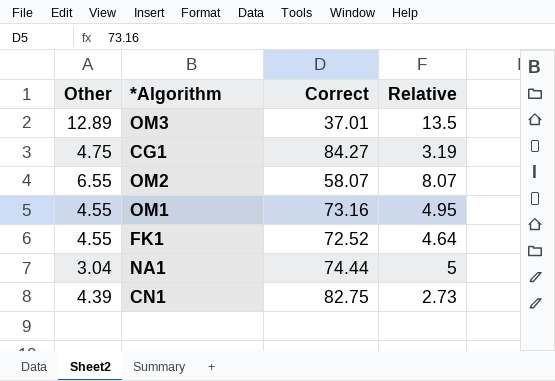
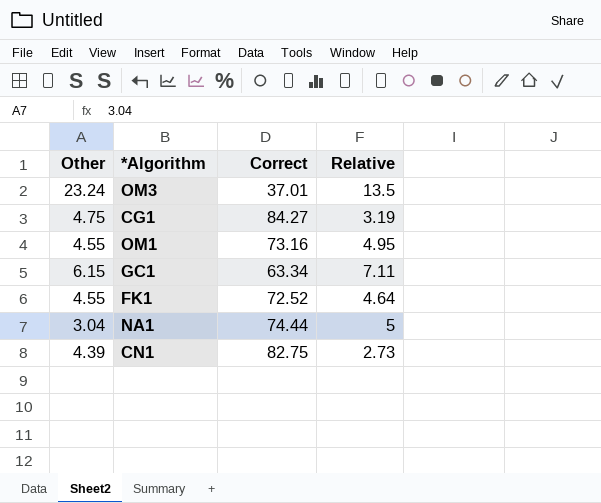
row OM2: 6.55 | 58.07 | 8.07 -> none
OM3 | Other: 12.89 -> 23.24
row GC1: none -> 6.15 | 63.34 | 7.11

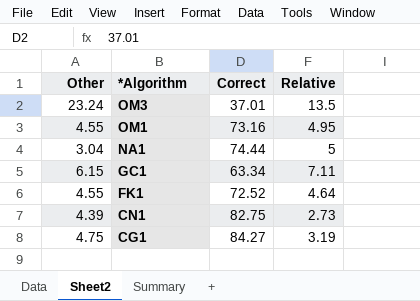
row order: none -> *Algorithm descending

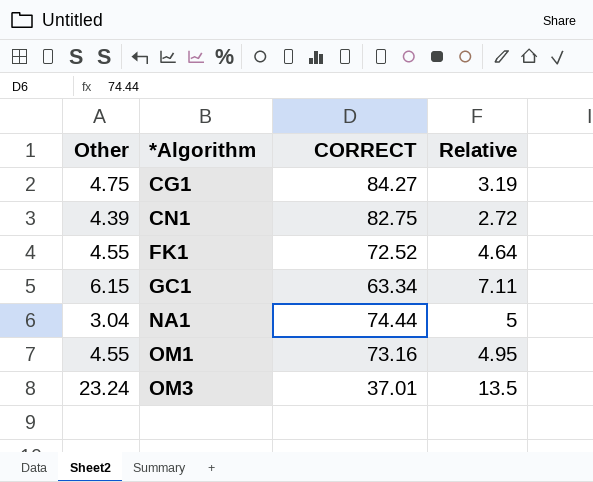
row order: *Algorithm descending -> *Algorithm ascending
column name: Correct -> CORRECT
CN1 | Relative: 2.73 -> 2.72

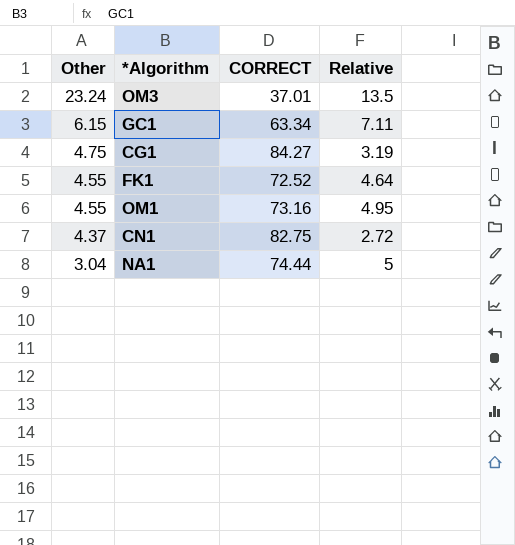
row order: *Algorithm ascending -> Other descending
CN1 | Other: 4.39 -> 4.37

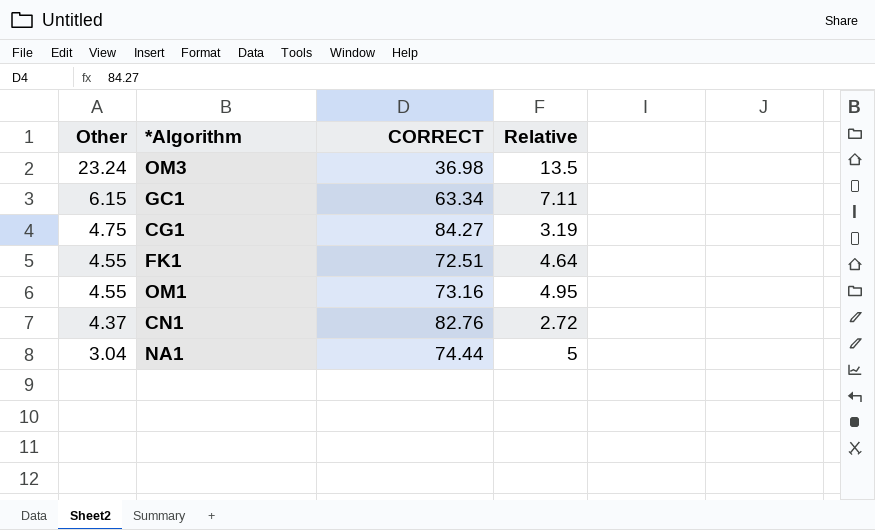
OM3 | CORRECT: 37.01 -> 36.98
FK1 | CORRECT: 72.52 -> 72.51
CN1 | CORRECT: 82.75 -> 82.76

